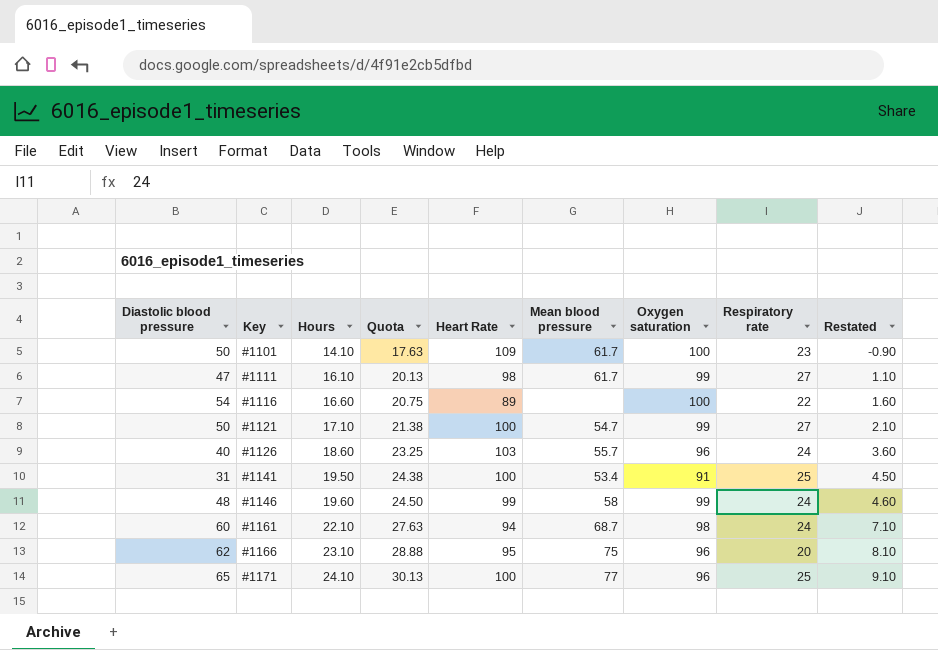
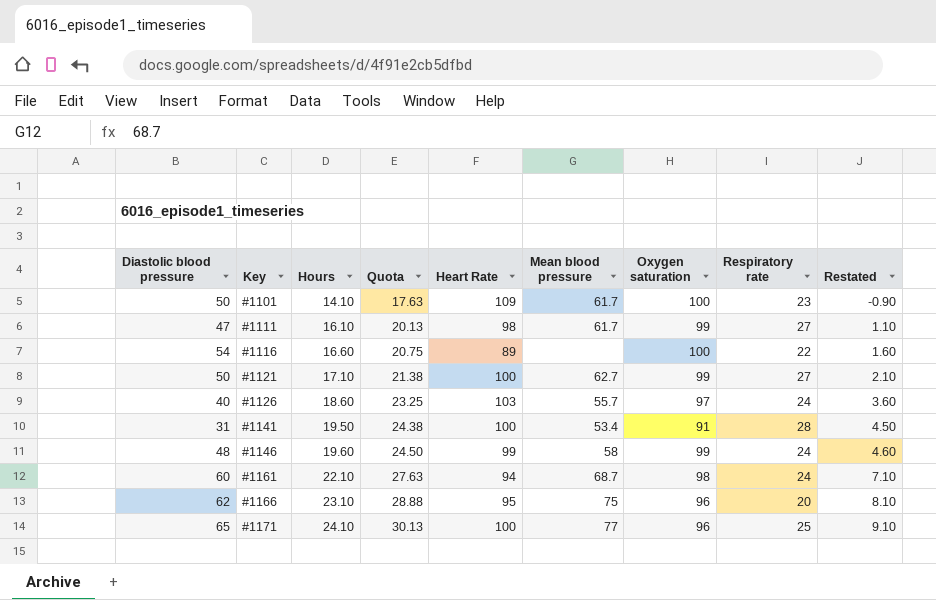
#1121 | Mean blood pressure: 54.7 -> 62.7
#1126 | Oxygen saturation: 96 -> 97
#1141 | Respiratory rate: 25 -> 28

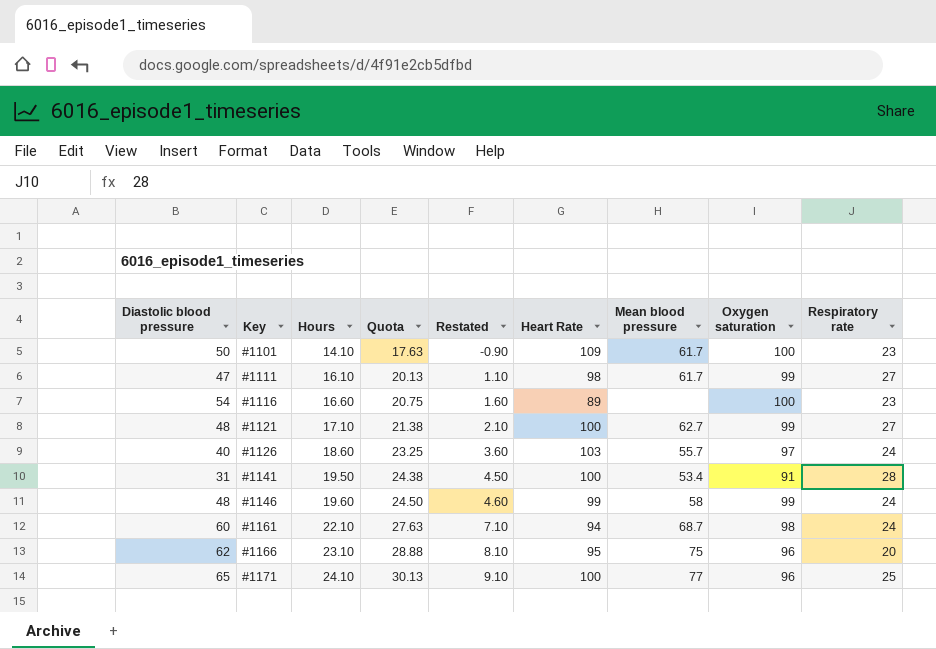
column Restated | position: 9 -> 5
#1116 | Respiratory rate: 22 -> 23
#1121 | Diastolic blood pressure: 50 -> 48

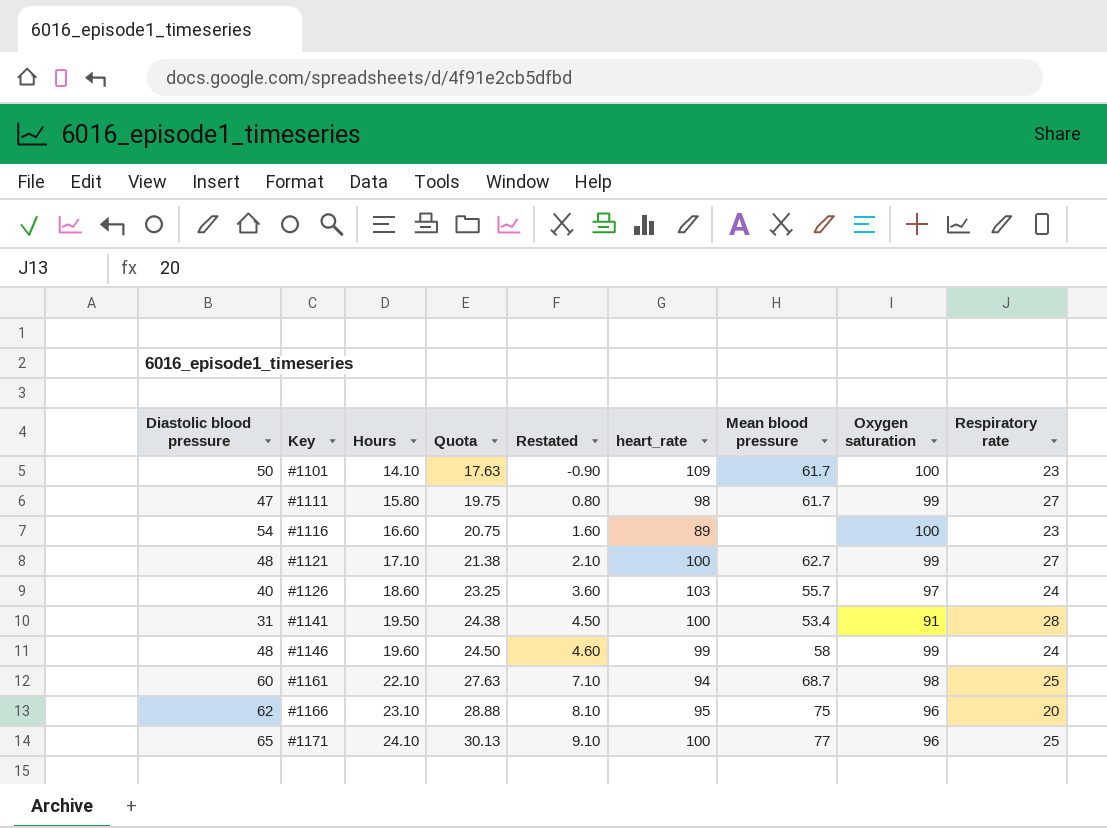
column name: Heart Rate -> heart_rate
#1111 | Hours: 16.10 -> 15.80
#1111 | Quota: 20.13 -> 19.75
#1111 | Restated: 1.10 -> 0.80
#1161 | Respiratory rate: 24 -> 25

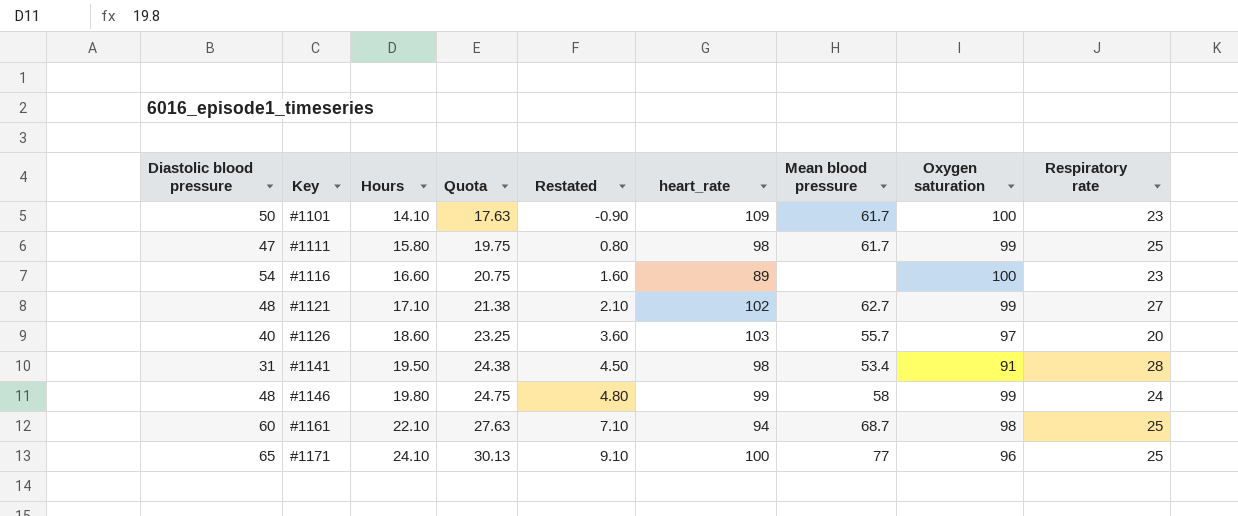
row #1166: 62 | 23.10 | 28.88 | 8.10 | 95 | 75 | 96 | 20 -> none
#1111 | Respiratory rate: 27 -> 25
#1121 | heart_rate: 100 -> 102
#1126 | Respiratory rate: 24 -> 20
#1141 | heart_rate: 100 -> 98
#1146 | Hours: 19.60 -> 19.80
#1146 | Quota: 24.50 -> 24.75
#1146 | Restated: 4.60 -> 4.80

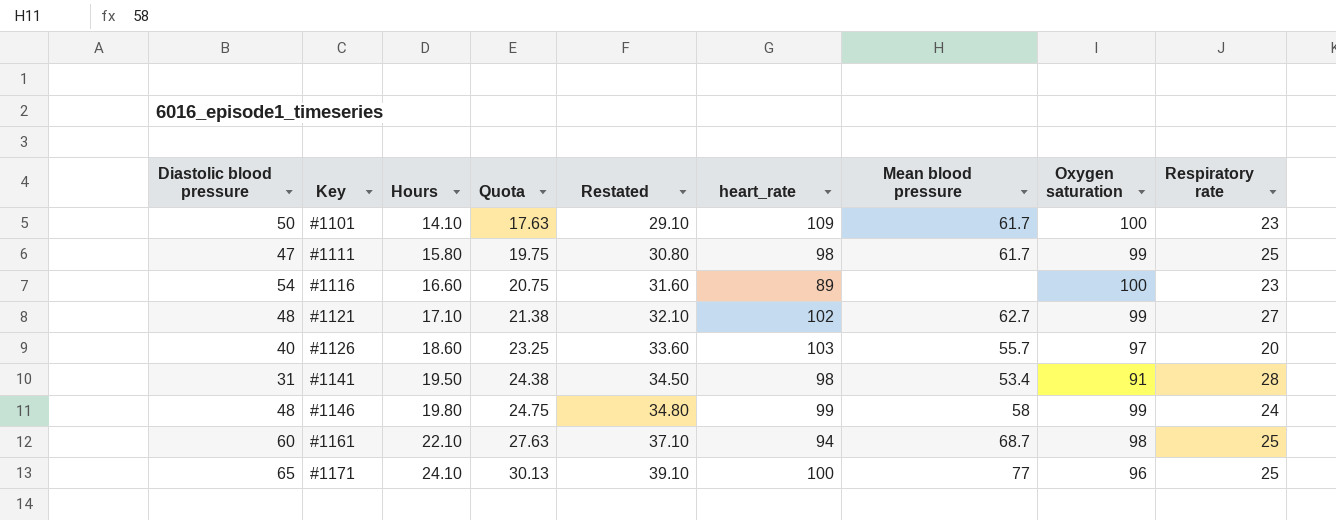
column Restated | formula: [Hours] - 15 -> [Hours] + 15

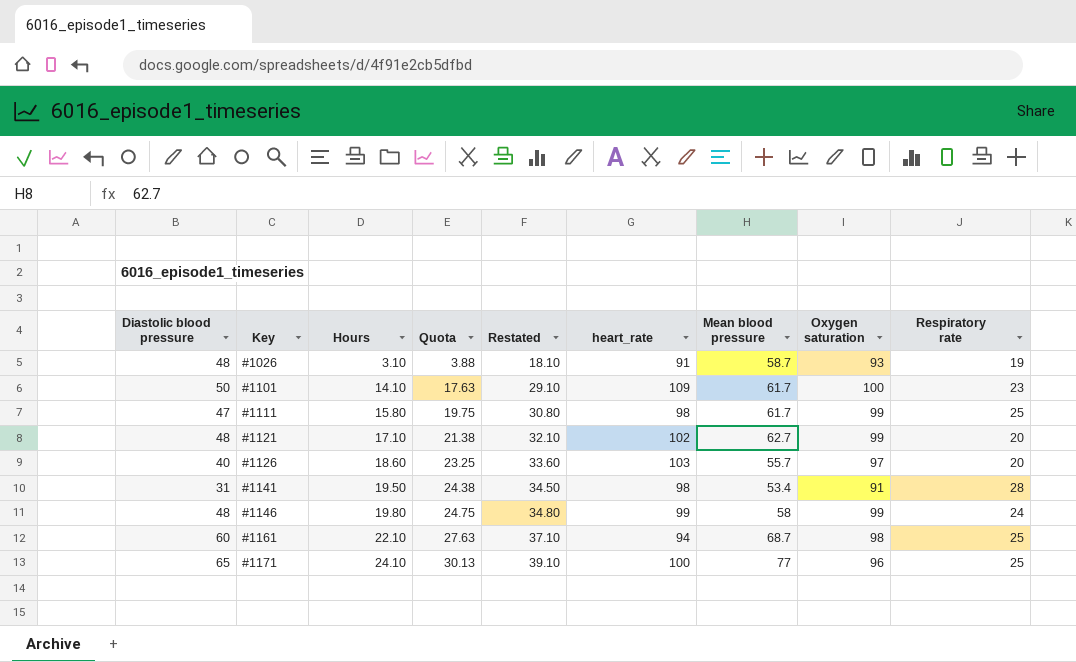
row #1116: 54 | 16.60 | 20.75 | 31.60 | 89 | none | 100 | 23 -> none
row #1026: none -> 48 | 3.10 | 3.88 | 18.10 | 91 | 58.7 | 93 | 19
#1121 | Respiratory rate: 27 -> 20

